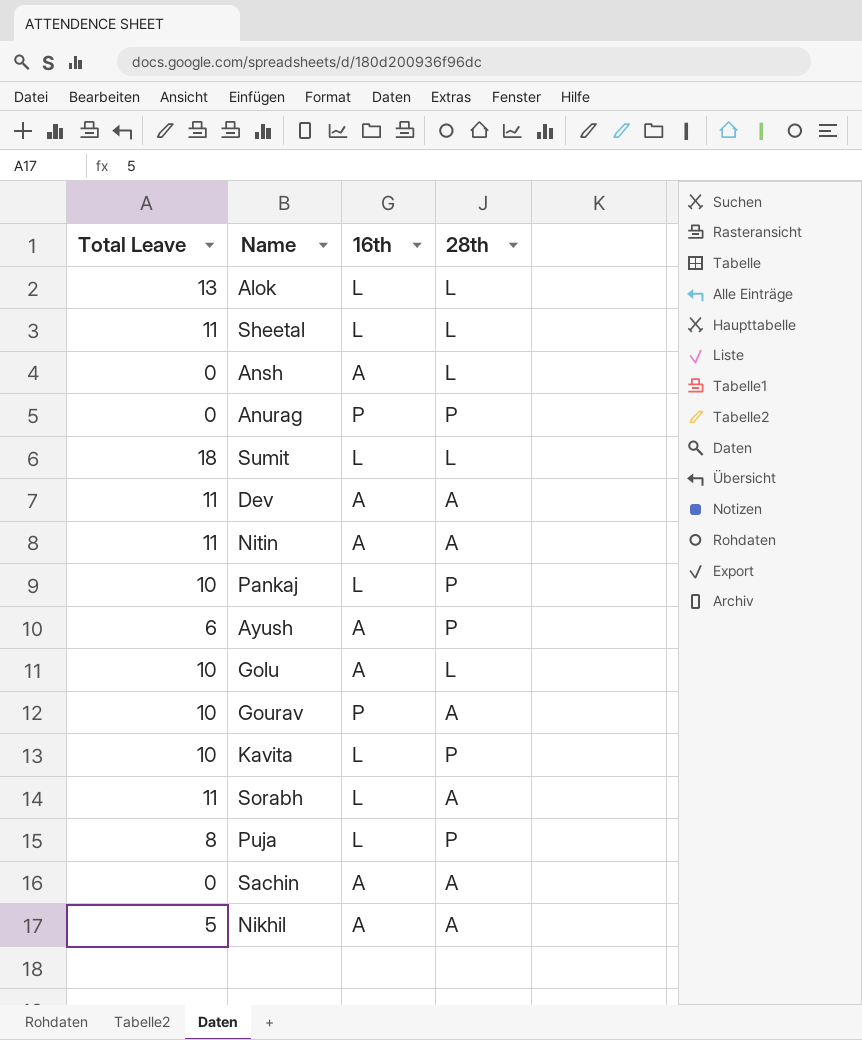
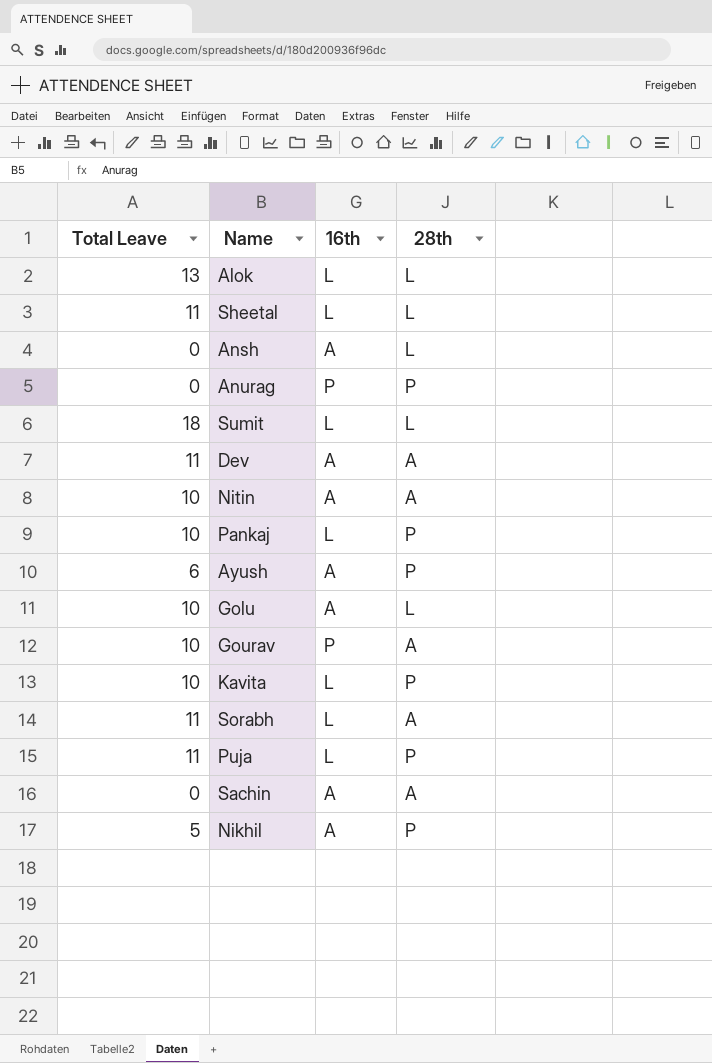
Nitin | Total Leave: 11 -> 10
Puja | Total Leave: 8 -> 11
Nikhil | 28th: A -> P

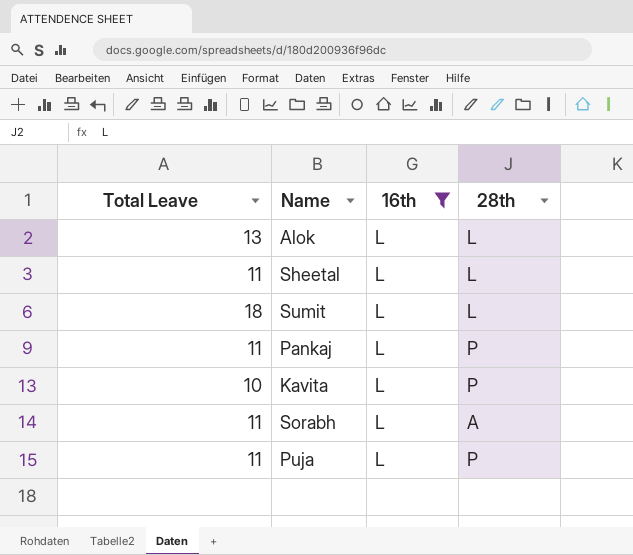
filter: none -> 16th = L
Pankaj | Total Leave: 10 -> 11

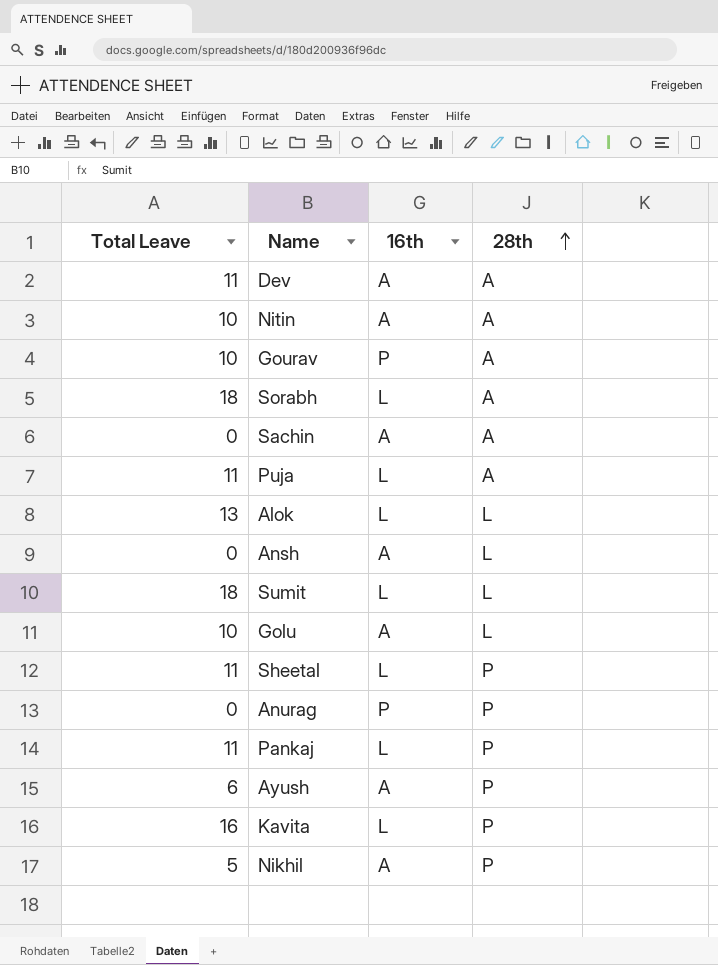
filter: 16th = L -> none
row order: none -> 28th ascending
Sorabh | Total Leave: 11 -> 18
Puja | 28th: P -> A
Sheetal | 28th: L -> P
Kavita | Total Leave: 10 -> 16

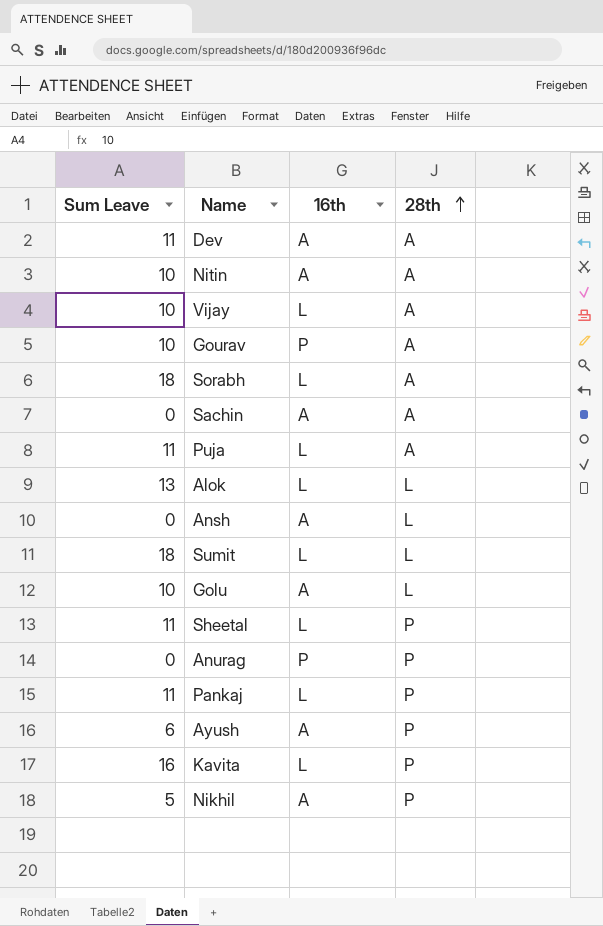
column name: Total Leave -> Sum Leave
row Vijay: none -> 10 | L | A

